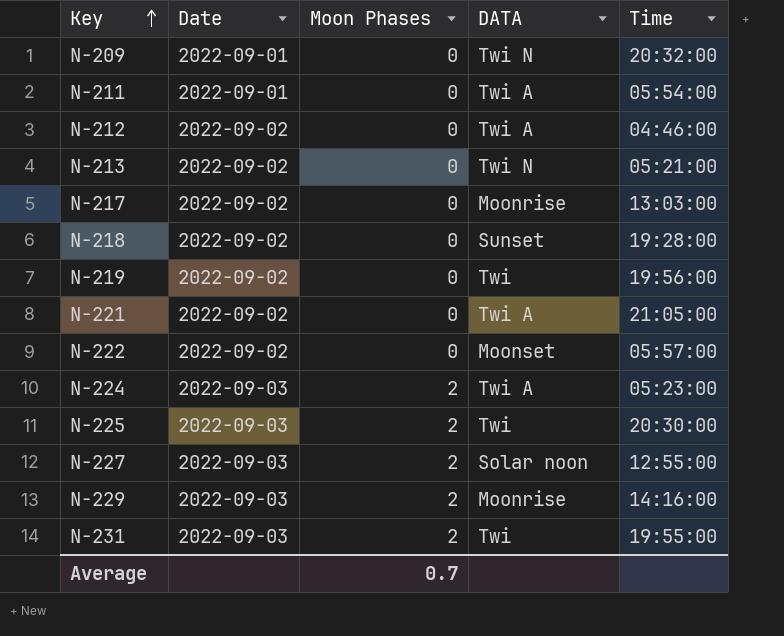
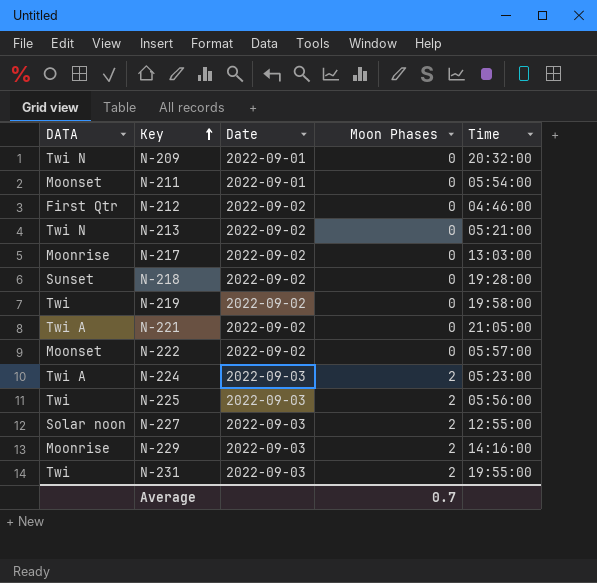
column DATA | position: 4 -> 1
N-211 | DATA: Twi A -> Moonset
N-212 | DATA: Twi A -> First Qtr
N-219 | Time: 19:56:00 -> 19:58:00
N-225 | Time: 20:30:00 -> 05:56:00

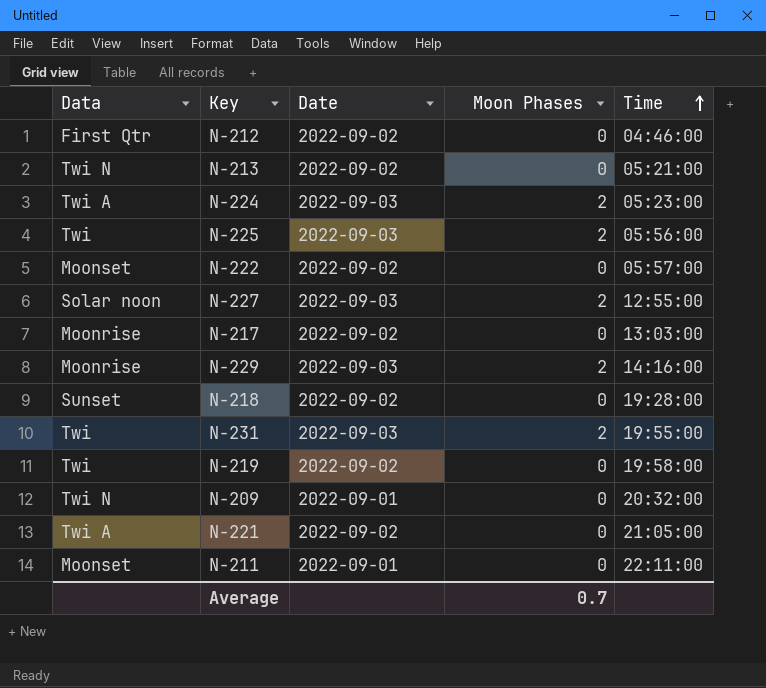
row order: Key ascending -> Time ascending
column name: DATA -> Data
N-211 | Time: 05:54:00 -> 22:11:00

